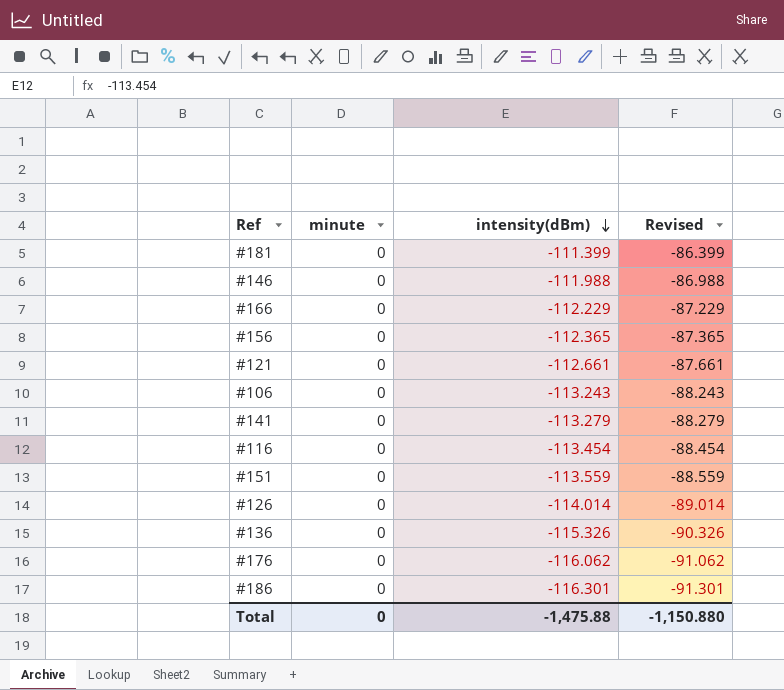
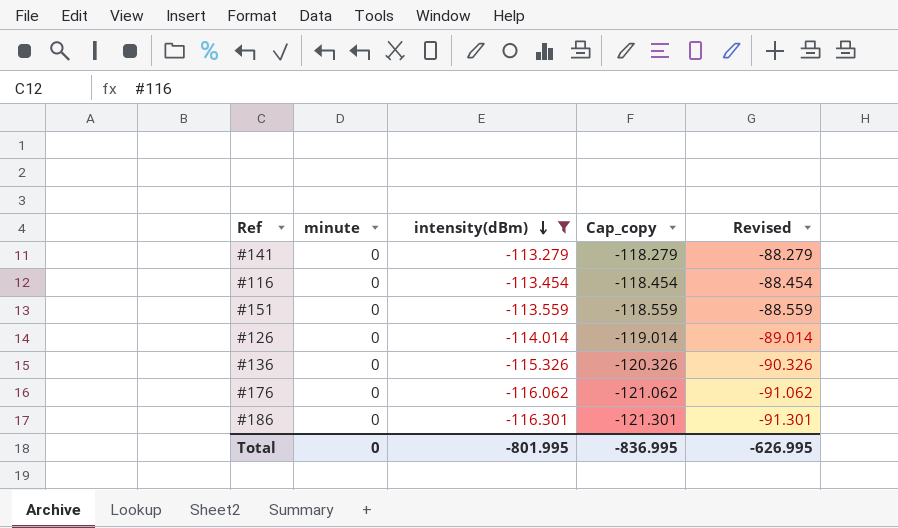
filter: none -> intensity(dBm) <= -113.279
column Cap_copy | formula: none -> [intensity(dBm)] - 5
Total | intensity(dBm): -1,475.88 -> -801.995
Total | Revised: -1,150.880 -> -626.995

